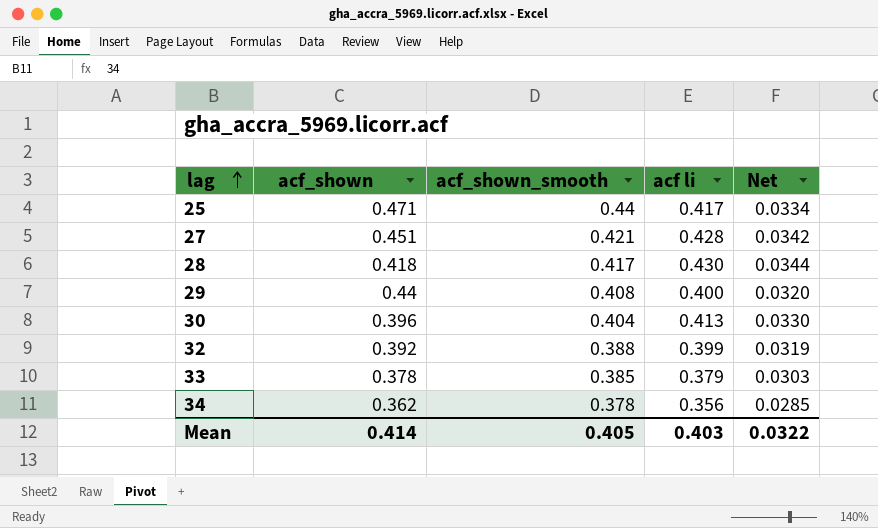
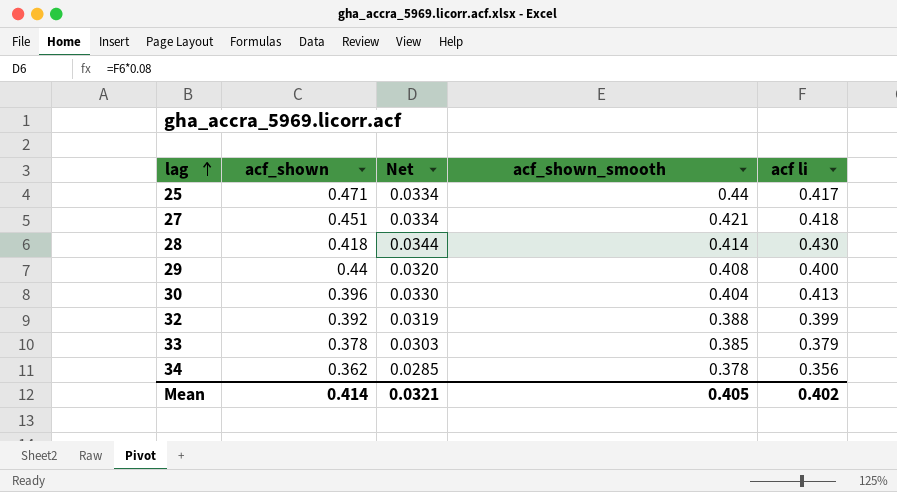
column Net | position: 5 -> 3
27 | Net: 0.0342 -> 0.0334
27 | acf li: 0.428 -> 0.418
28 | acf_shown_smooth: 0.417 -> 0.414
Mean | Net: 0.0322 -> 0.0321
Mean | acf li: 0.403 -> 0.402

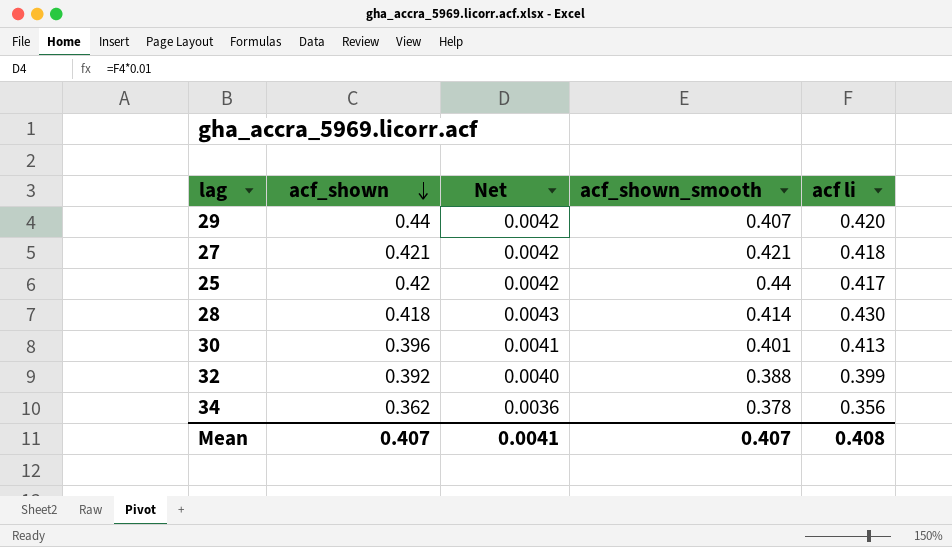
row order: lag ascending -> acf_shown descending
column Net | formula: [acf li] * 0.08 -> [acf li] * 0.01
row 33: 0.378 | 0.0303 | 0.385 | 0.379 -> none
29 | acf_shown_smooth: 0.408 -> 0.407
29 | acf li: 0.400 -> 0.420
27 | acf_shown: 0.451 -> 0.421
25 | acf_shown: 0.471 -> 0.42
30 | acf_shown_smooth: 0.404 -> 0.401
Mean | acf_shown: 0.414 -> 0.407
Mean | Net: 0.0321 -> 0.0041
Mean | acf_shown_smooth: 0.405 -> 0.407
Mean | acf li: 0.402 -> 0.408

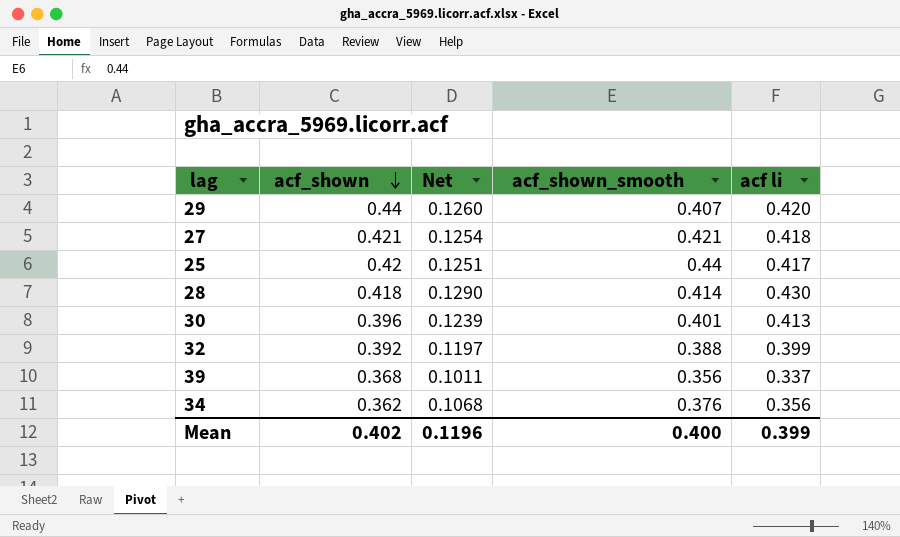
column Net | formula: [acf li] * 0.01 -> [acf li] * 0.3
row 39: none -> 0.368 | 0.1011 | 0.356 | 0.337
34 | acf_shown_smooth: 0.378 -> 0.376
Mean | acf_shown: 0.407 -> 0.402
Mean | Net: 0.0041 -> 0.1196
Mean | acf_shown_smooth: 0.407 -> 0.400
Mean | acf li: 0.408 -> 0.399

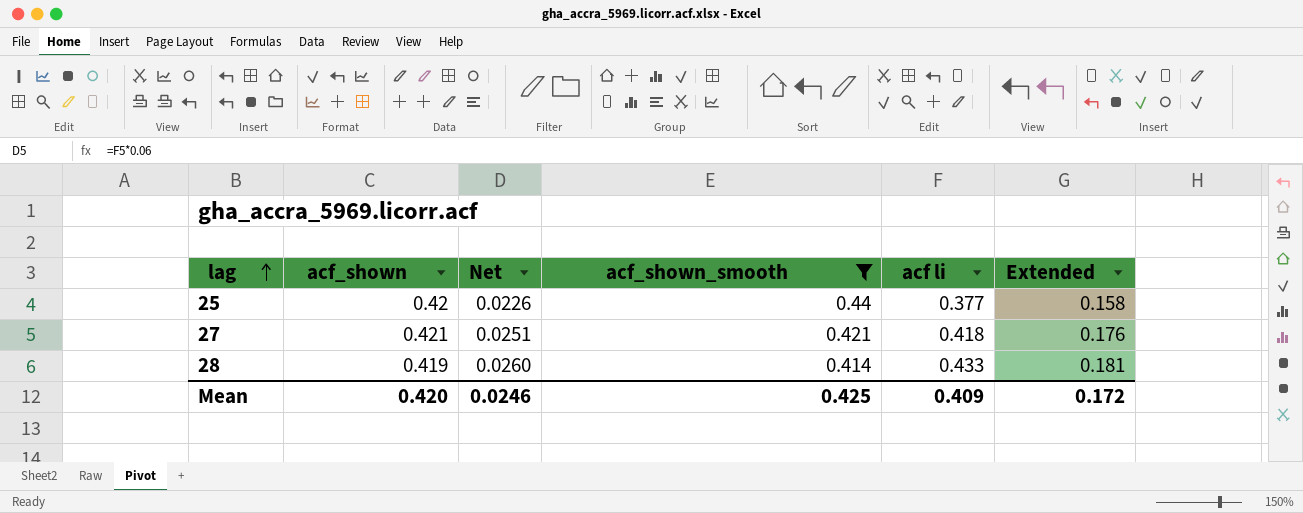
filter: none -> acf_shown_smooth >= 0.414
row order: acf_shown descending -> lag ascending
column Net | formula: [acf li] * 0.3 -> [acf li] * 0.06
column Extended | formula: none -> [acf_shown] * [acf li]
25 | acf li: 0.417 -> 0.377
28 | acf_shown: 0.418 -> 0.419
28 | acf li: 0.430 -> 0.433
Mean | acf_shown: 0.402 -> 0.420
Mean | Net: 0.1196 -> 0.0246
Mean | acf_shown_smooth: 0.400 -> 0.425
Mean | acf li: 0.399 -> 0.409

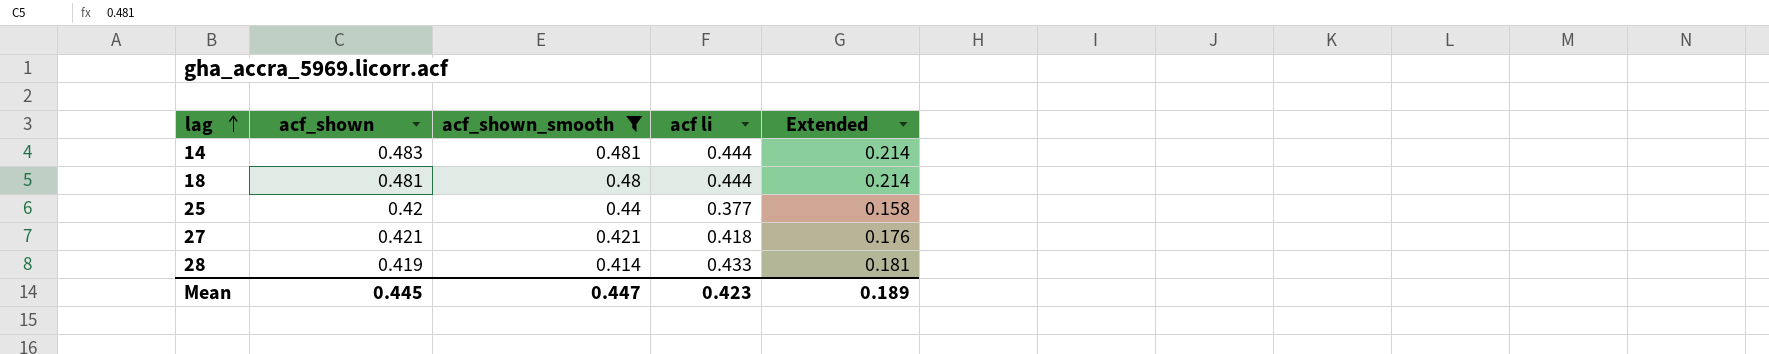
column Net | formula: [acf li] * 0.06 -> none
row 14: none -> 0.483 | 0.481 | 0.444 | 0.214
row 18: none -> 0.481 | 0.48 | 0.444 | 0.214
Mean | acf_shown: 0.420 -> 0.445
Mean | acf_shown_smooth: 0.425 -> 0.447
Mean | acf li: 0.409 -> 0.423
Mean | Extended: 0.172 -> 0.189

